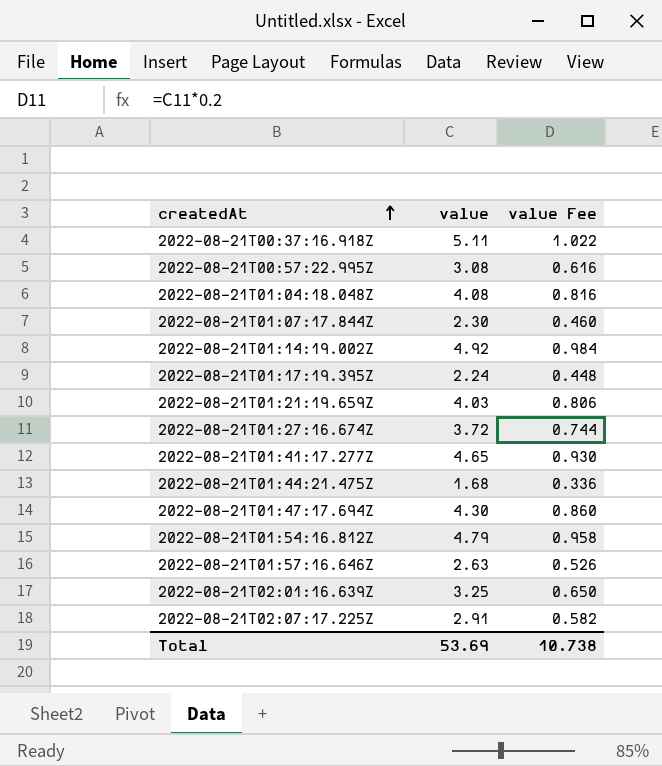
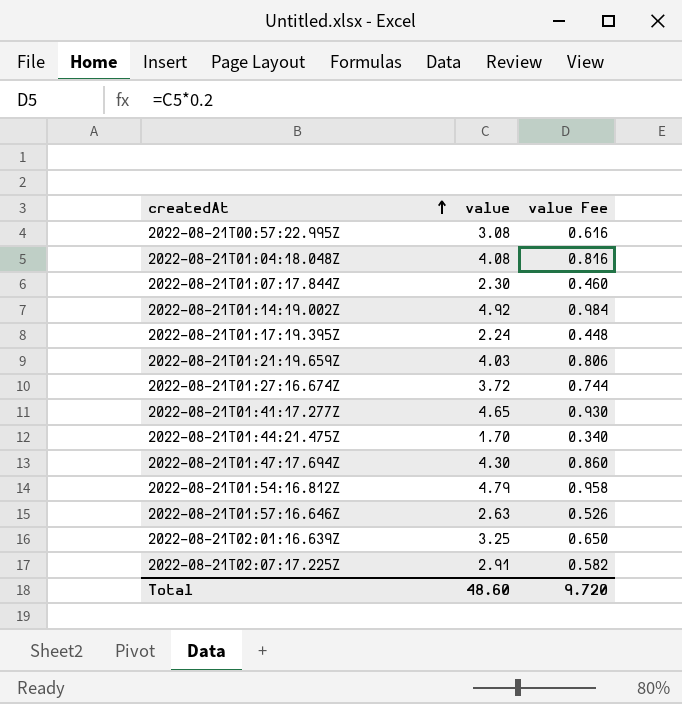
row 2022-08-21T00:37:16.918Z: 5.11 | 1.022 -> none
2022-08-21T01:44:21.475Z | value: 1.68 -> 1.70
2022-08-21T01:44:21.475Z | value Fee: 0.336 -> 0.340
Total | value: 53.69 -> 48.60
Total | value Fee: 10.738 -> 9.720

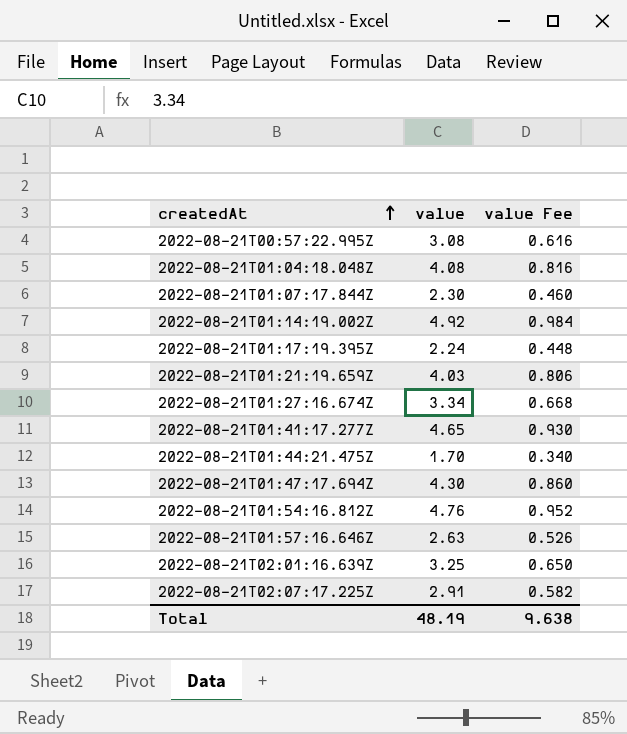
2022-08-21T01:27:16.674Z | value: 3.72 -> 3.34
2022-08-21T01:27:16.674Z | value Fee: 0.744 -> 0.668
2022-08-21T01:54:16.812Z | value: 4.79 -> 4.76
2022-08-21T01:54:16.812Z | value Fee: 0.958 -> 0.952
Total | value: 48.60 -> 48.19
Total | value Fee: 9.720 -> 9.638

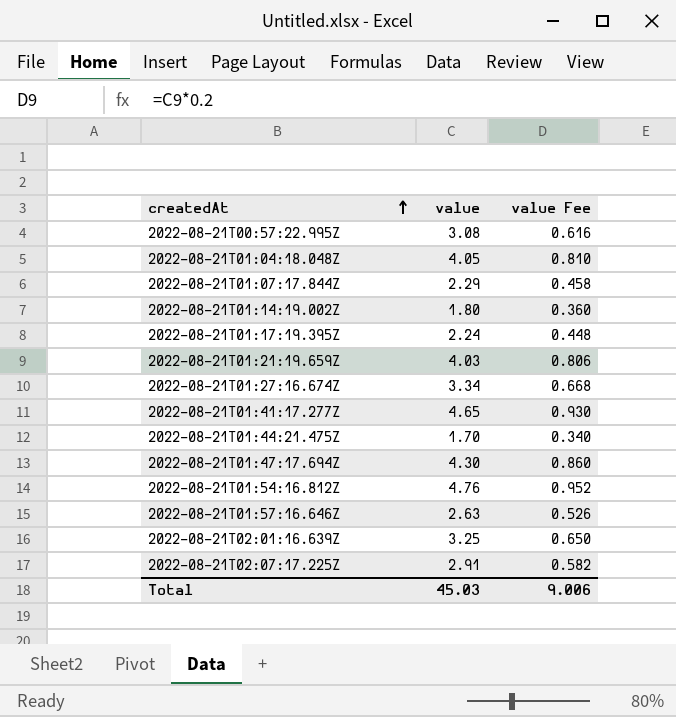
2022-08-21T01:04:18.048Z | value: 4.08 -> 4.05
2022-08-21T01:04:18.048Z | value Fee: 0.816 -> 0.810
2022-08-21T01:07:17.844Z | value: 2.30 -> 2.29
2022-08-21T01:07:17.844Z | value Fee: 0.460 -> 0.458
2022-08-21T01:14:19.002Z | value: 4.92 -> 1.80
2022-08-21T01:14:19.002Z | value Fee: 0.984 -> 0.360
Total | value: 48.19 -> 45.03
Total | value Fee: 9.638 -> 9.006

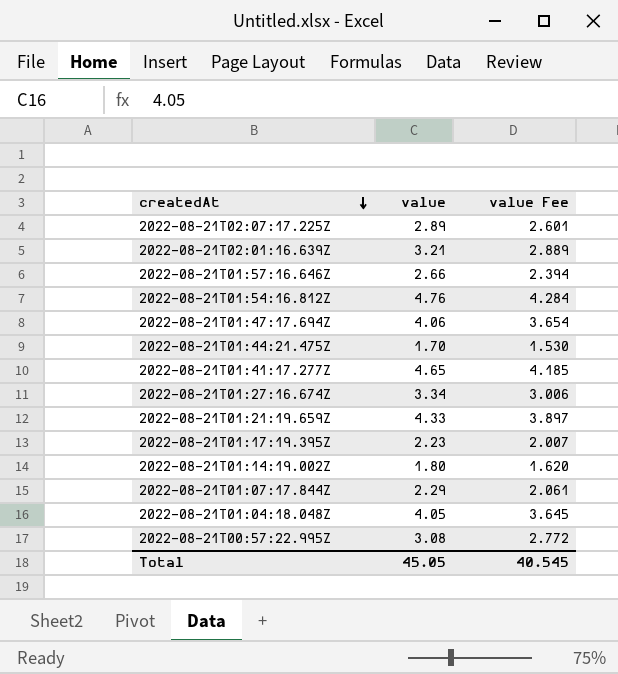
row order: createdAt ascending -> createdAt descending
column value Fee | formula: [value] * 0.2 -> [value] * 0.9
2022-08-21T02:07:17.225Z | value: 2.91 -> 2.89
2022-08-21T02:01:16.639Z | value: 3.25 -> 3.21
2022-08-21T01:57:16.646Z | value: 2.63 -> 2.66
2022-08-21T01:47:17.694Z | value: 4.30 -> 4.06
2022-08-21T01:21:19.659Z | value: 4.03 -> 4.33
2022-08-21T01:17:19.395Z | value: 2.24 -> 2.23
Total | value: 45.03 -> 45.05
Total | value Fee: 9.006 -> 40.545

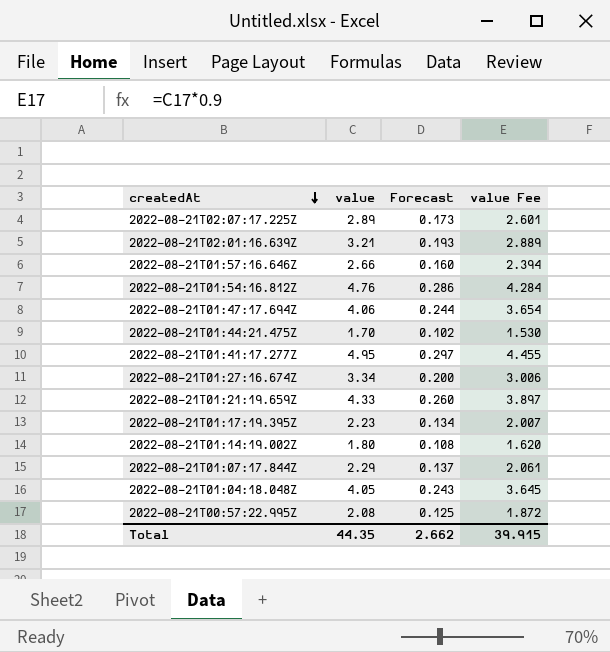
column Forecast | formula: none -> [value] * 0.06
2022-08-21T01:41:17.277Z | value: 4.65 -> 4.95
2022-08-21T01:41:17.277Z | value Fee: 4.185 -> 4.455
2022-08-21T00:57:22.995Z | value: 3.08 -> 2.08
2022-08-21T00:57:22.995Z | value Fee: 2.772 -> 1.872
Total | value: 45.05 -> 44.35
Total | value Fee: 40.545 -> 39.915

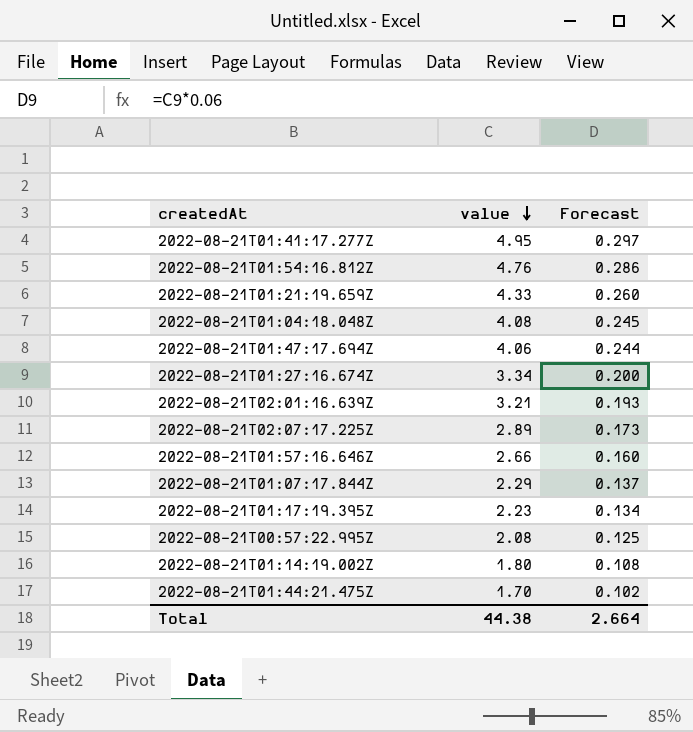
row order: createdAt descending -> value descending
column value Fee | formula: [value] * 0.9 -> none
2022-08-21T01:04:18.048Z | value: 4.05 -> 4.08
2022-08-21T01:04:18.048Z | Forecast: 0.243 -> 0.245
Total | value: 44.35 -> 44.38
Total | Forecast: 2.662 -> 2.664

